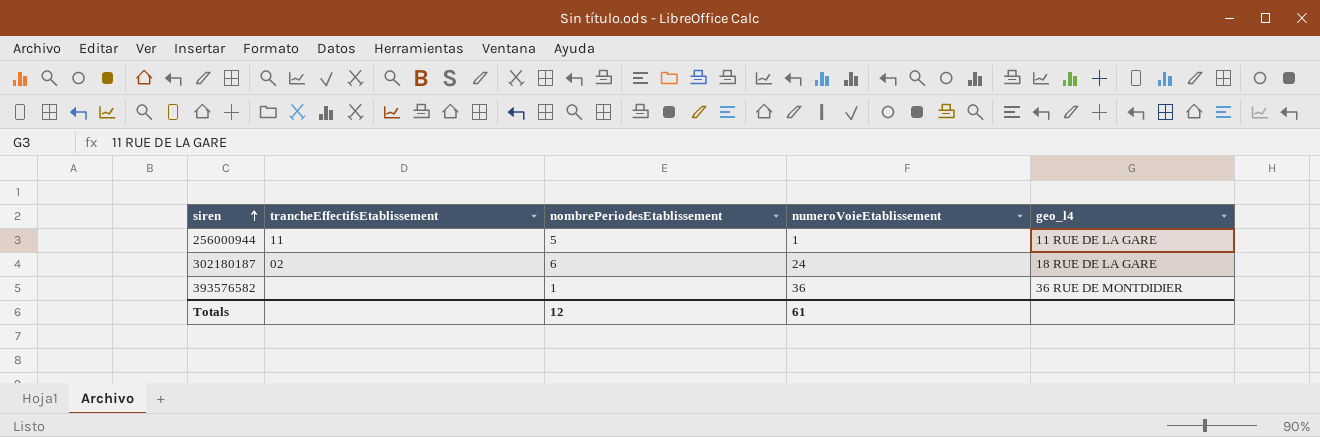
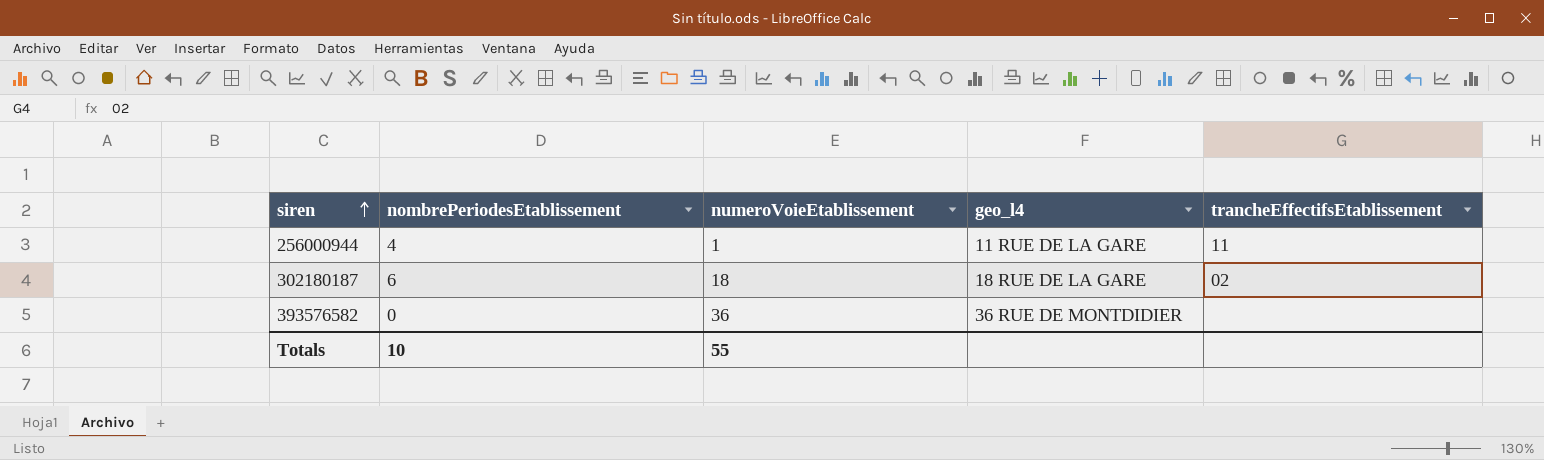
column trancheEffectifsEtablissement | position: 2 -> 5
256000944 | nombrePeriodesEtablissement: 5 -> 4
302180187 | numeroVoieEtablissement: 24 -> 18
393576582 | nombrePeriodesEtablissement: 1 -> 0
Totals | nombrePeriodesEtablissement: 12 -> 10
Totals | numeroVoieEtablissement: 61 -> 55

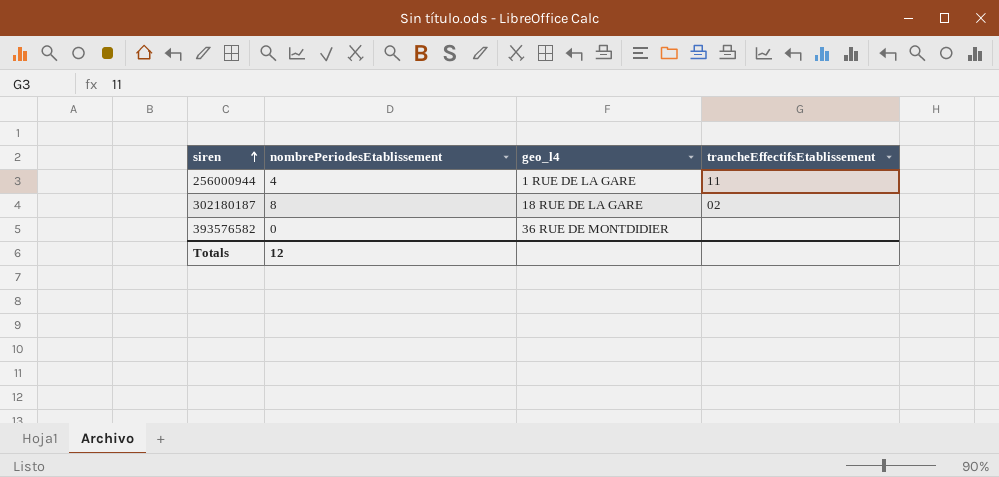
column numeroVoieEtablissement | position: 3 -> none
256000944 | geo_l4: 11 RUE DE LA GARE -> 1 RUE DE LA GARE
302180187 | nombrePeriodesEtablissement: 6 -> 8
Totals | nombrePeriodesEtablissement: 10 -> 12

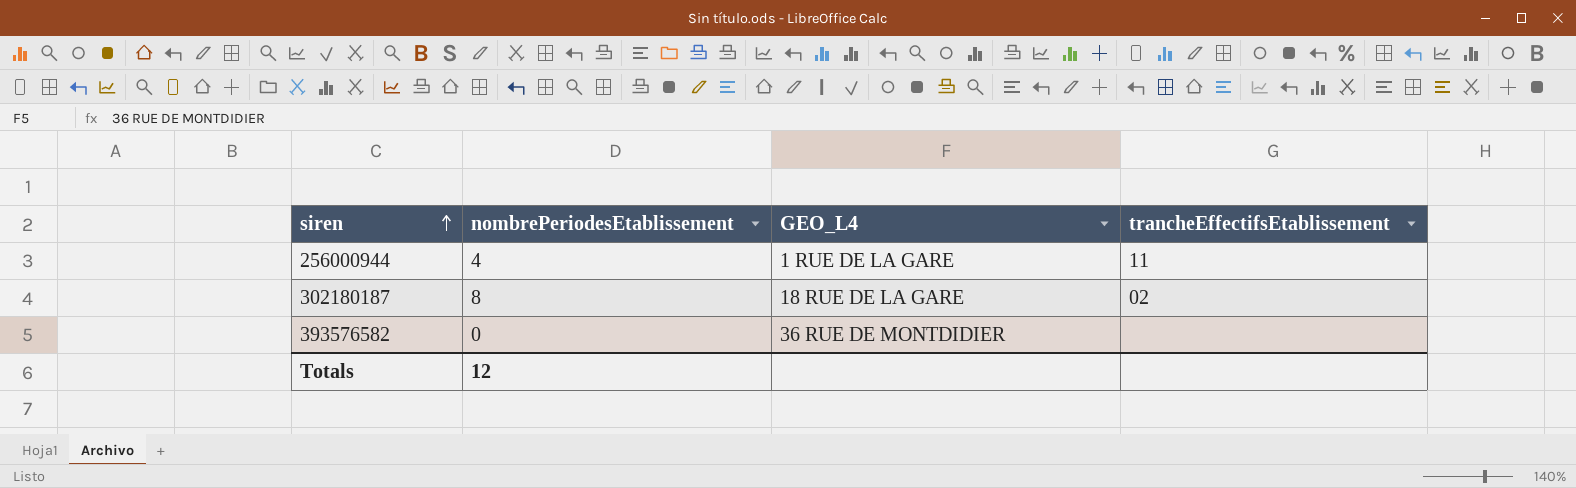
column name: geo_l4 -> GEO_L4

